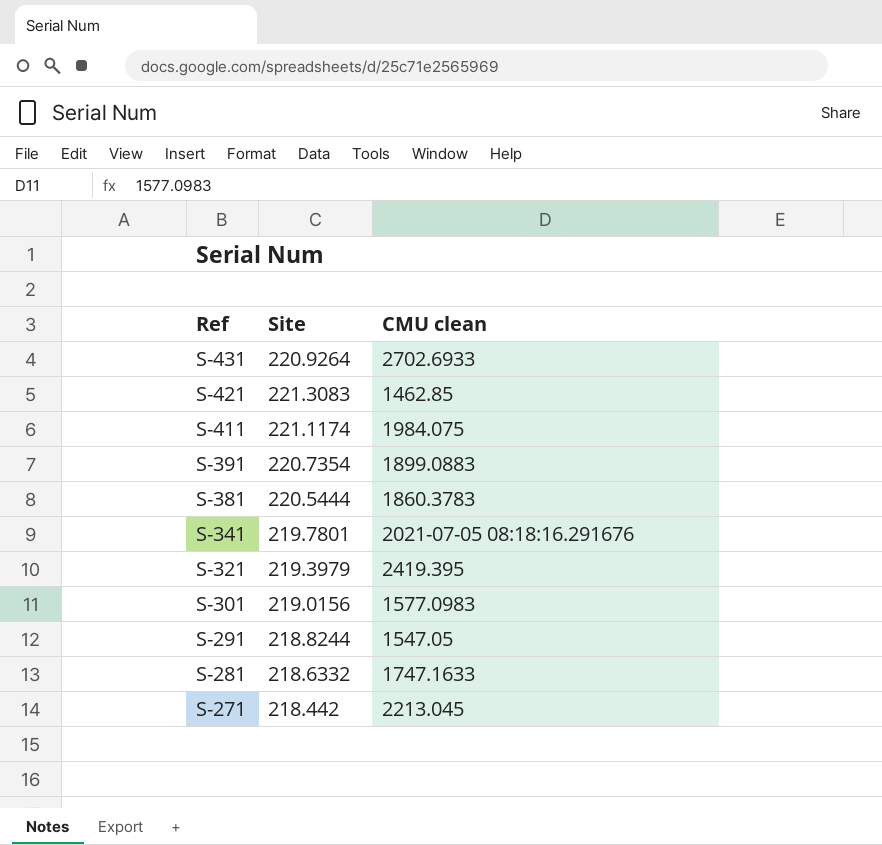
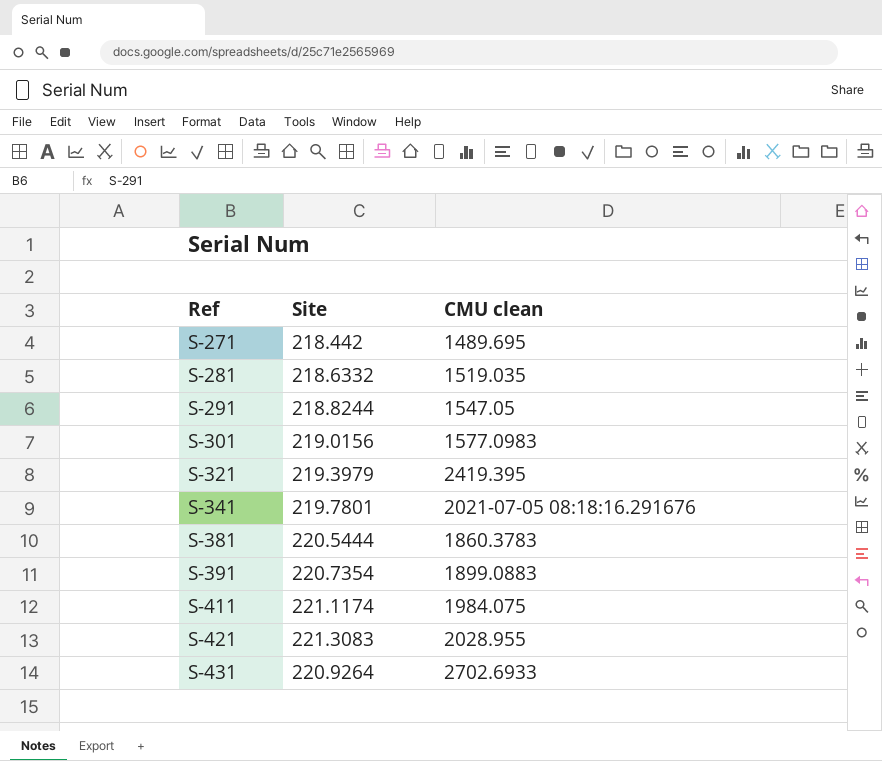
row order: Ref descending -> Ref ascending
S-271 | CMU clean: 2213.045 -> 1489.695
S-281 | CMU clean: 1747.1633 -> 1519.035
S-421 | CMU clean: 1462.85 -> 2028.955

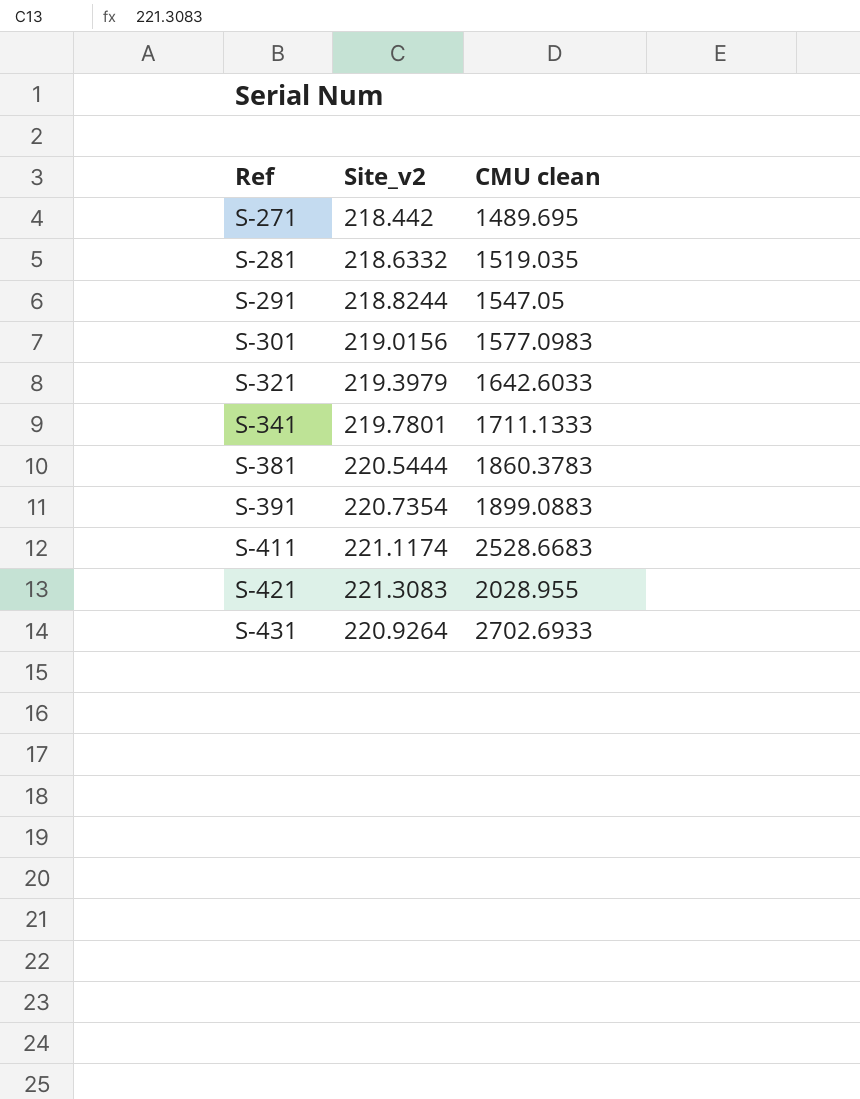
column name: Site -> Site_v2
S-321 | CMU clean: 2419.395 -> 1642.6033
S-341 | CMU clean: 2021-07-05 08:18:16.291676 -> 1711.1333
S-411 | CMU clean: 1984.075 -> 2528.6683

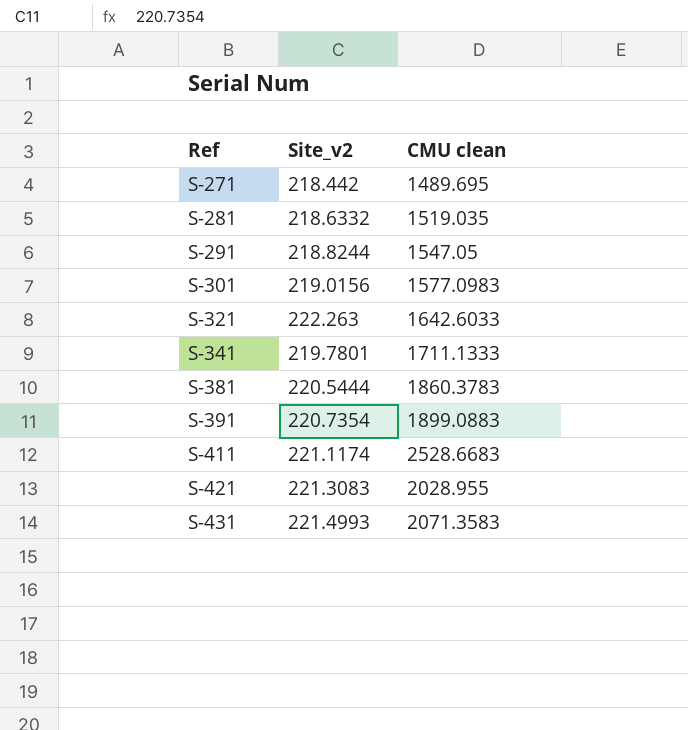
S-321 | Site_v2: 219.3979 -> 222.263
S-431 | Site_v2: 220.9264 -> 221.4993
S-431 | CMU clean: 2702.6933 -> 2071.3583

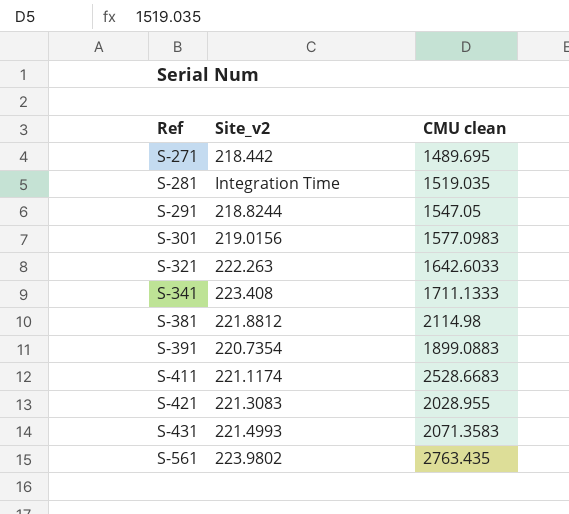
S-281 | Site_v2: 218.6332 -> Integration Time
S-341 | Site_v2: 219.7801 -> 223.408
S-381 | Site_v2: 220.5444 -> 221.8812
S-381 | CMU clean: 1860.3783 -> 2114.98
row S-561: none -> 223.9802 | 2763.435

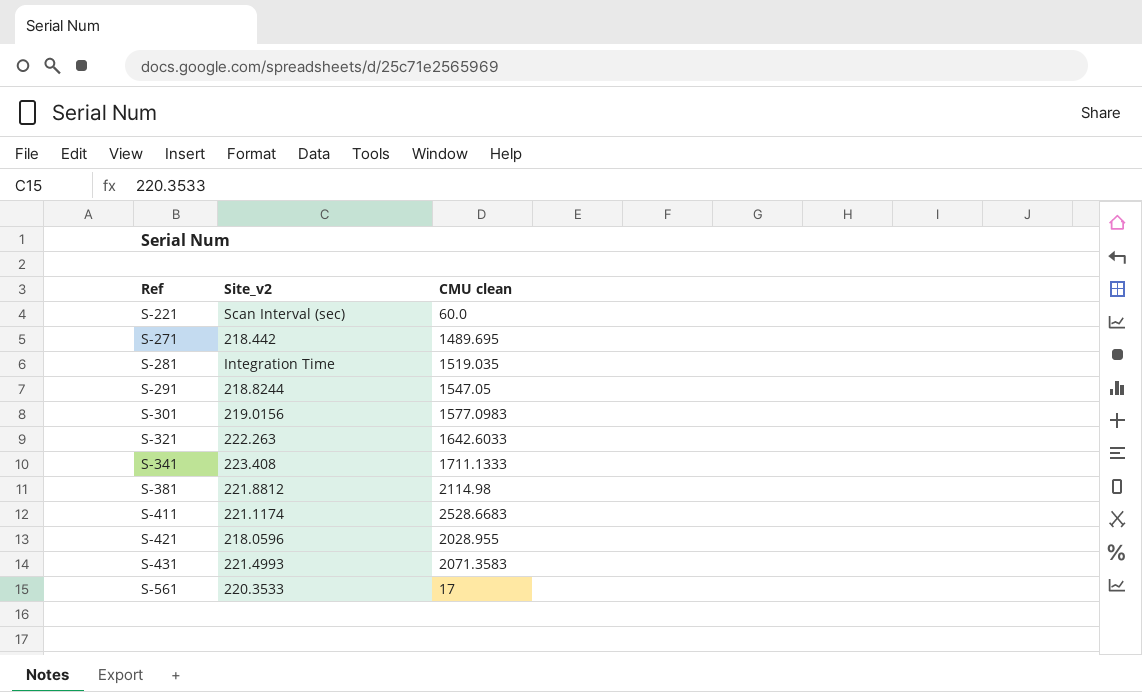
row S-391: 220.7354 | 1899.0883 -> none
row S-221: none -> Scan Interval (sec) | 60.0
S-421 | Site_v2: 221.3083 -> 218.0596
S-561 | Site_v2: 223.9802 -> 220.3533
S-561 | CMU clean: 2763.435 -> 17

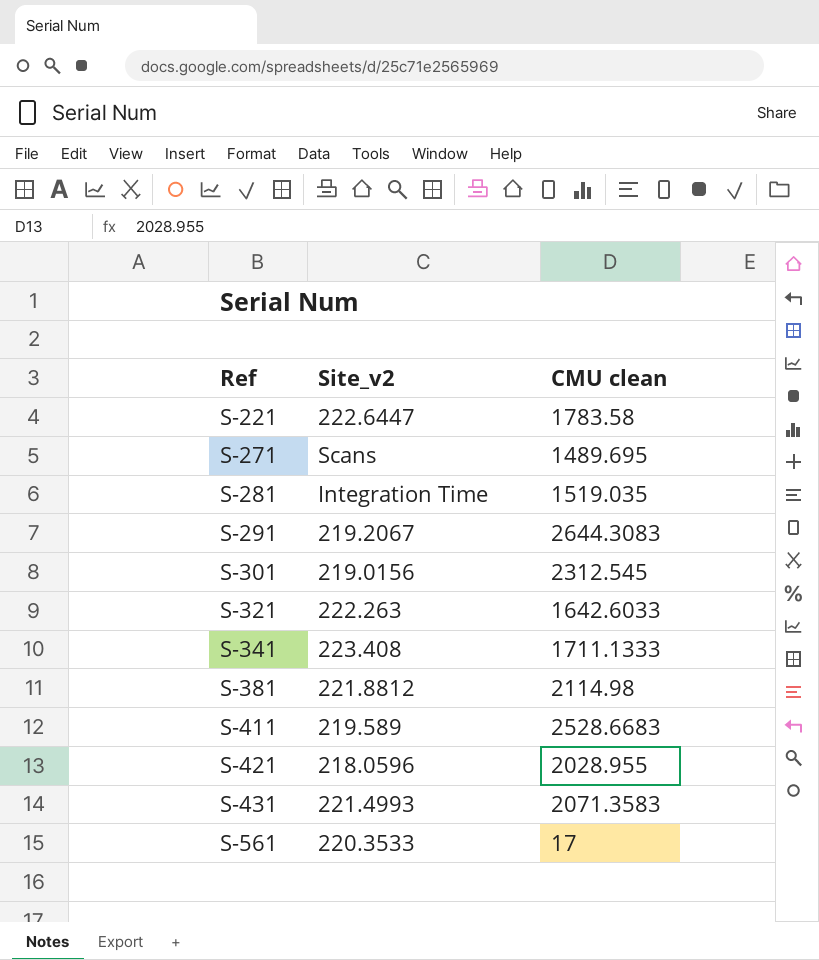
S-221 | Site_v2: Scan Interval (sec) -> 222.6447
S-221 | CMU clean: 60.0 -> 1783.58
S-271 | Site_v2: 218.442 -> Scans
S-291 | Site_v2: 218.8244 -> 219.2067
S-291 | CMU clean: 1547.05 -> 2644.3083
S-301 | CMU clean: 1577.0983 -> 2312.545
S-411 | Site_v2: 221.1174 -> 219.589

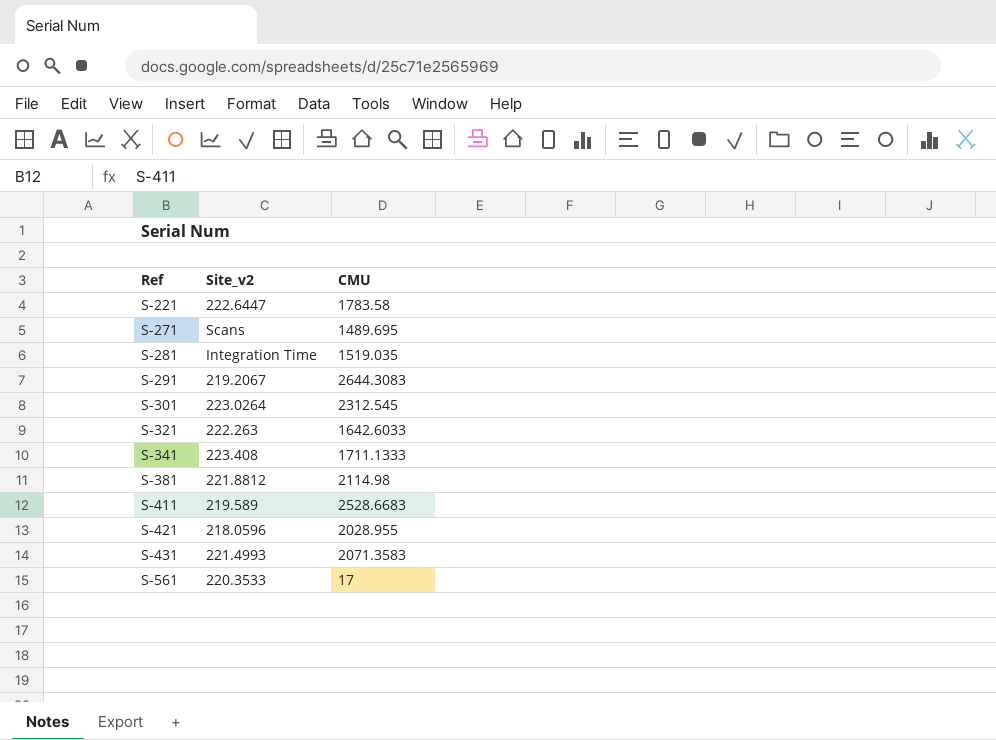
column name: CMU clean -> CMU
S-301 | Site_v2: 219.0156 -> 223.0264

